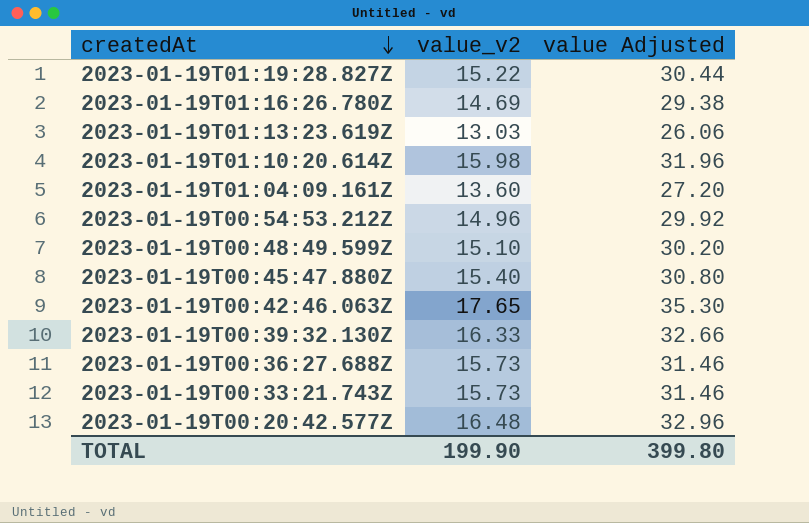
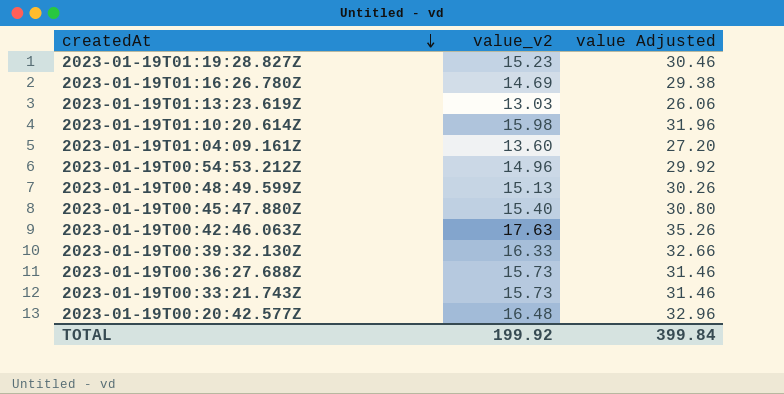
2023-01-19T01:19:28.827Z | value_v2: 15.22 -> 15.23
2023-01-19T01:19:28.827Z | value Adjusted: 30.44 -> 30.46
2023-01-19T00:48:49.599Z | value_v2: 15.10 -> 15.13
2023-01-19T00:48:49.599Z | value Adjusted: 30.20 -> 30.26
2023-01-19T00:42:46.063Z | value_v2: 17.65 -> 17.63
2023-01-19T00:42:46.063Z | value Adjusted: 35.30 -> 35.26
TOTAL | value_v2: 199.90 -> 199.92
TOTAL | value Adjusted: 399.80 -> 399.84

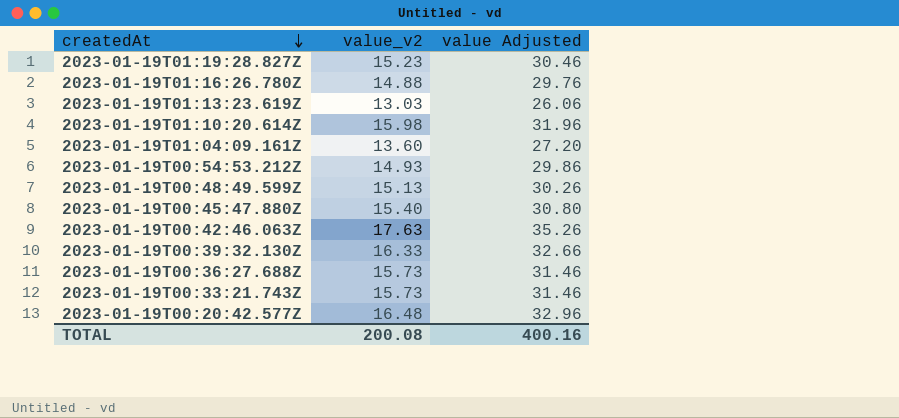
2023-01-19T01:16:26.780Z | value_v2: 14.69 -> 14.88
2023-01-19T01:16:26.780Z | value Adjusted: 29.38 -> 29.76
2023-01-19T00:54:53.212Z | value_v2: 14.96 -> 14.93
2023-01-19T00:54:53.212Z | value Adjusted: 29.92 -> 29.86
TOTAL | value_v2: 199.92 -> 200.08
TOTAL | value Adjusted: 399.84 -> 400.16

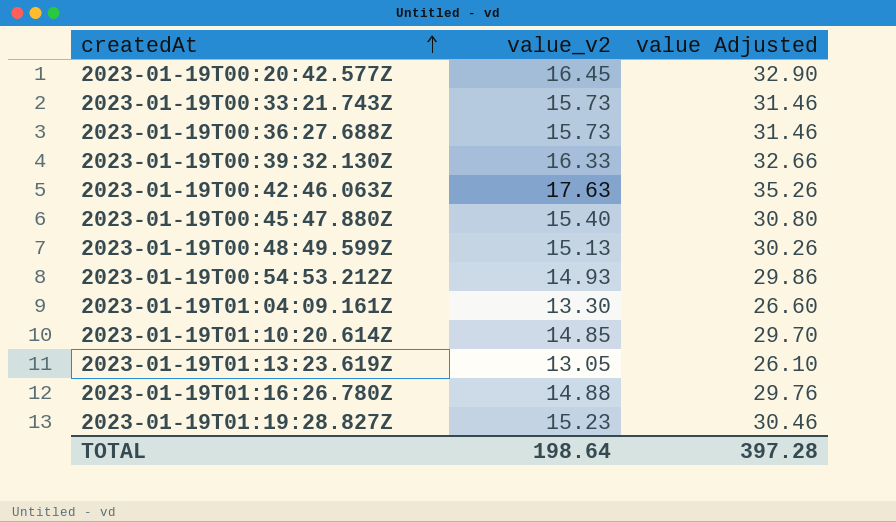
row order: createdAt descending -> createdAt ascending
2023-01-19T00:20:42.577Z | value_v2: 16.48 -> 16.45
2023-01-19T00:20:42.577Z | value Adjusted: 32.96 -> 32.90
2023-01-19T01:04:09.161Z | value_v2: 13.60 -> 13.30
2023-01-19T01:04:09.161Z | value Adjusted: 27.20 -> 26.60
2023-01-19T01:10:20.614Z | value_v2: 15.98 -> 14.85
2023-01-19T01:10:20.614Z | value Adjusted: 31.96 -> 29.70
2023-01-19T01:13:23.619Z | value_v2: 13.03 -> 13.05
2023-01-19T01:13:23.619Z | value Adjusted: 26.06 -> 26.10
TOTAL | value_v2: 200.08 -> 198.64
TOTAL | value Adjusted: 400.16 -> 397.28

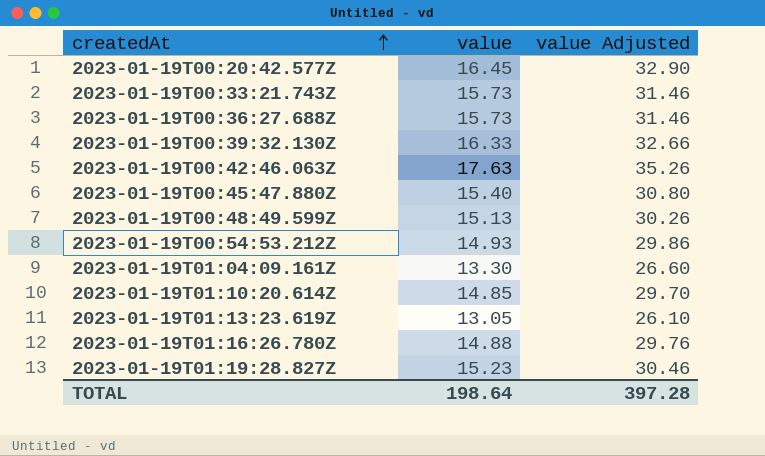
column name: value_v2 -> value

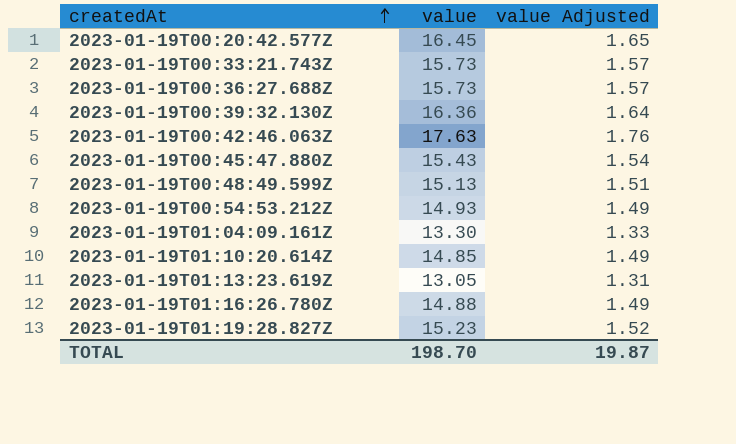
column value Adjusted | formula: [value] * 2 -> [value] * 0.1
2023-01-19T00:39:32.130Z | value: 16.33 -> 16.36
2023-01-19T00:45:47.880Z | value: 15.40 -> 15.43
TOTAL | value: 198.64 -> 198.70
TOTAL | value Adjusted: 397.28 -> 19.87

